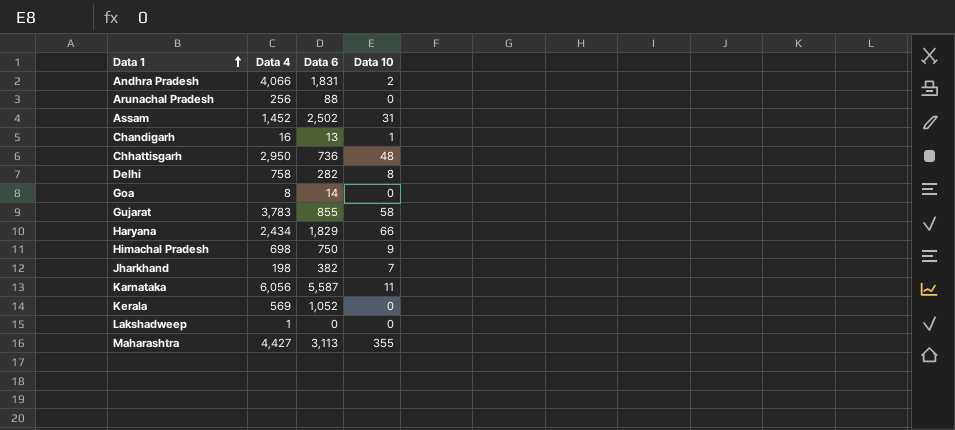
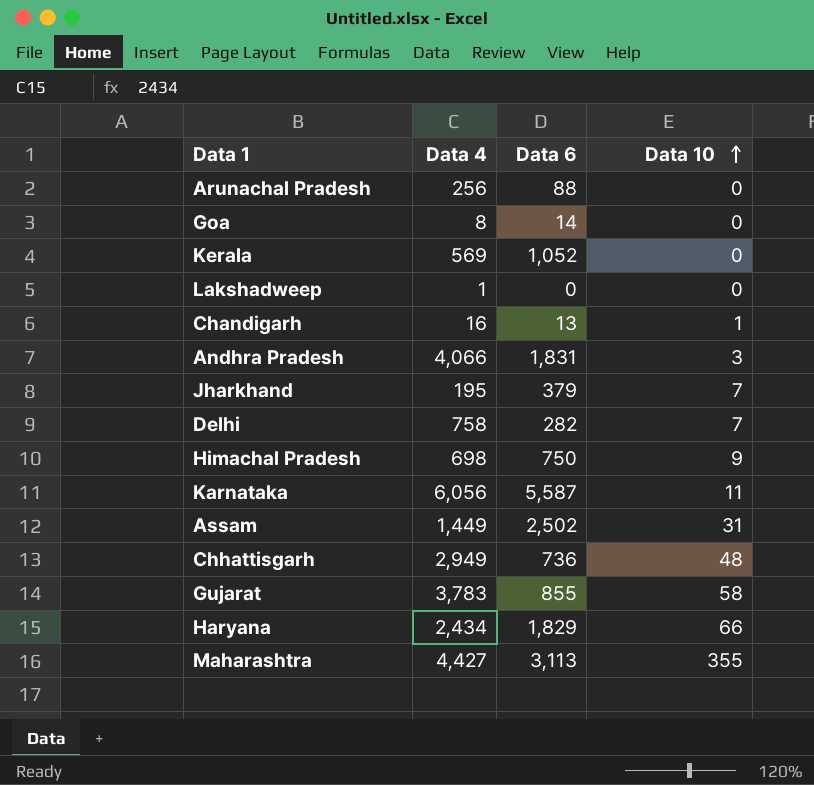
row order: Data 1 ascending -> Data 10 ascending
Andhra Pradesh | Data 10: 2 -> 3
Jharkhand | Data 4: 198 -> 195
Jharkhand | Data 6: 382 -> 379
Delhi | Data 10: 8 -> 7
Assam | Data 4: 1,452 -> 1,449
Chhattisgarh | Data 4: 2,950 -> 2,949

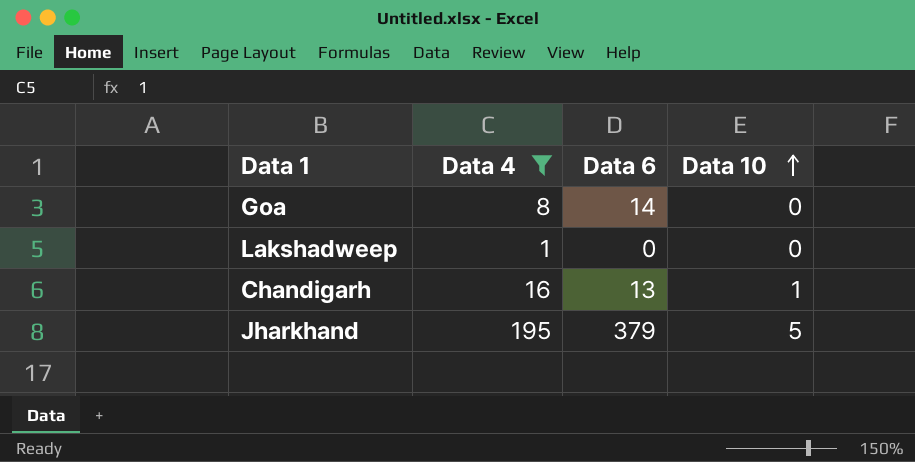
filter: none -> Data 4 <= 195
Jharkhand | Data 10: 7 -> 5

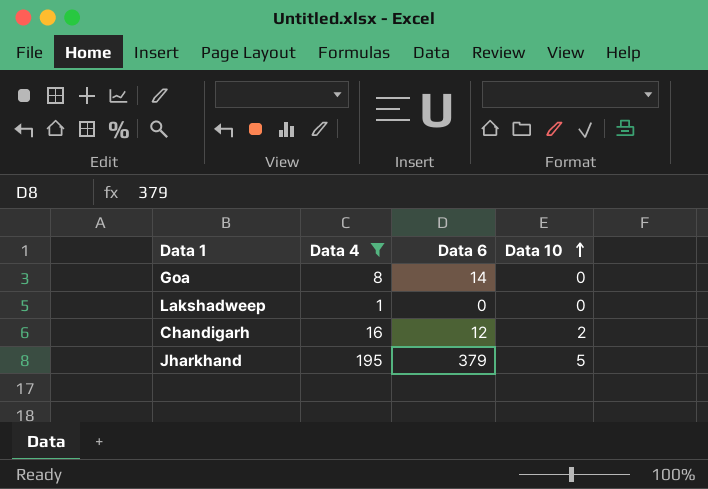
Chandigarh | Data 6: 13 -> 12
Chandigarh | Data 10: 1 -> 2

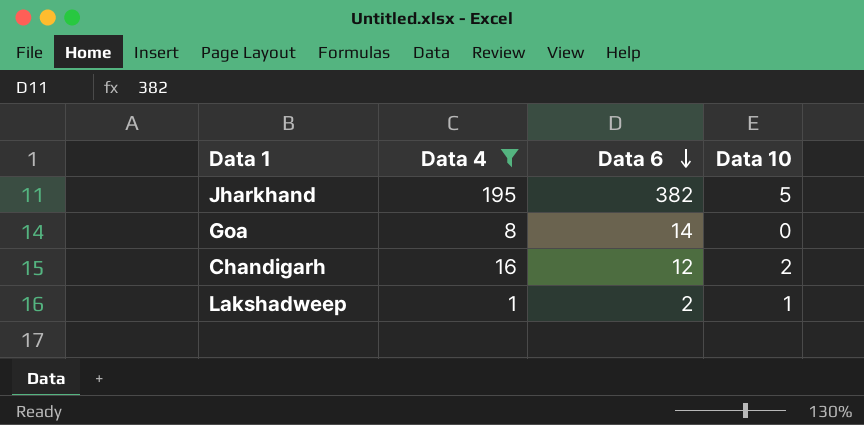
row order: Data 10 ascending -> Data 6 descending
Jharkhand | Data 6: 379 -> 382
Lakshadweep | Data 6: 0 -> 2
Lakshadweep | Data 10: 0 -> 1

